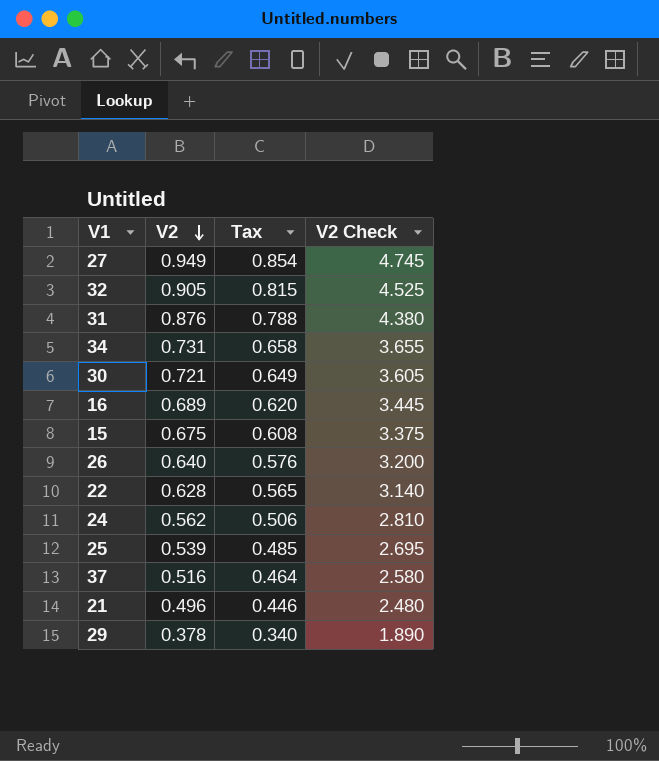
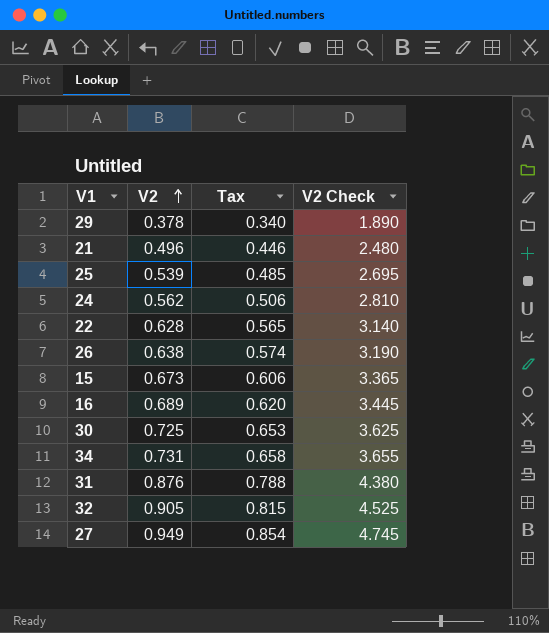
row order: V2 descending -> V2 ascending
row 37: 0.516 | 0.464 | 2.580 -> none
26 | V2: 0.640 -> 0.638
26 | Tax: 0.576 -> 0.574
26 | V2 Check: 3.200 -> 3.190
15 | V2: 0.675 -> 0.673
15 | Tax: 0.608 -> 0.606
15 | V2 Check: 3.375 -> 3.365
30 | V2: 0.721 -> 0.725
30 | Tax: 0.649 -> 0.653
30 | V2 Check: 3.605 -> 3.625

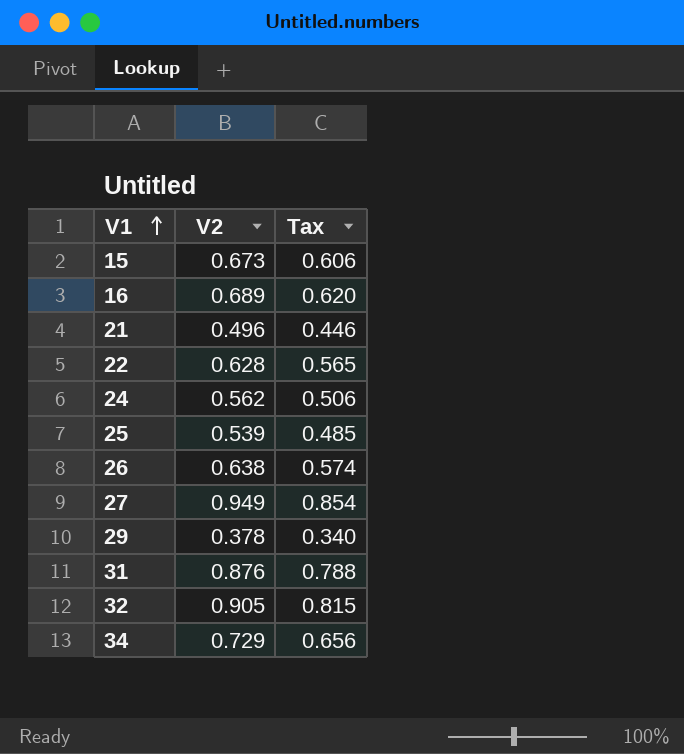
row order: V2 ascending -> V1 ascending
column V2 Check | formula: [V2] * 5 -> none
row 30: 0.725 | 0.653 | 3.625 -> none
34 | V2: 0.731 -> 0.729
34 | Tax: 0.658 -> 0.656

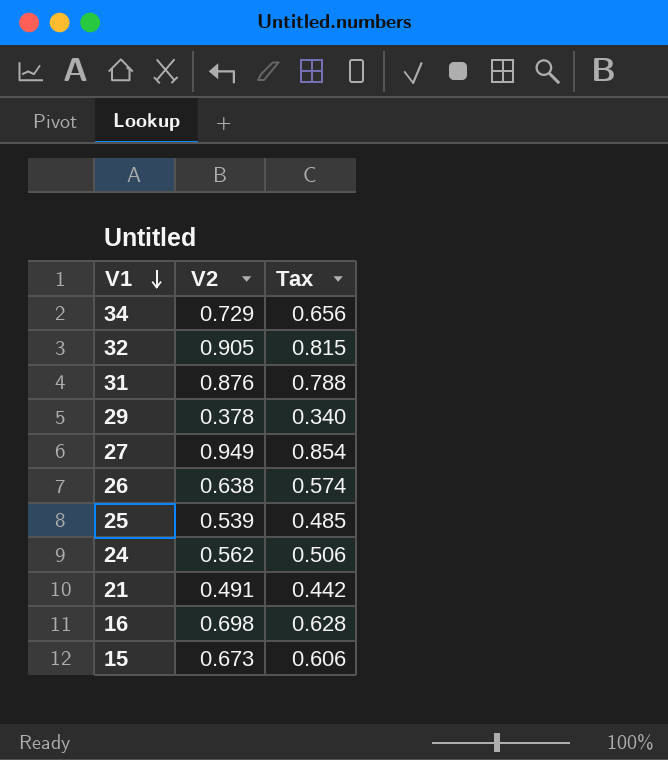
row order: V1 ascending -> V1 descending
row 22: 0.628 | 0.565 -> none
21 | V2: 0.496 -> 0.491
21 | Tax: 0.446 -> 0.442
16 | V2: 0.689 -> 0.698
16 | Tax: 0.620 -> 0.628

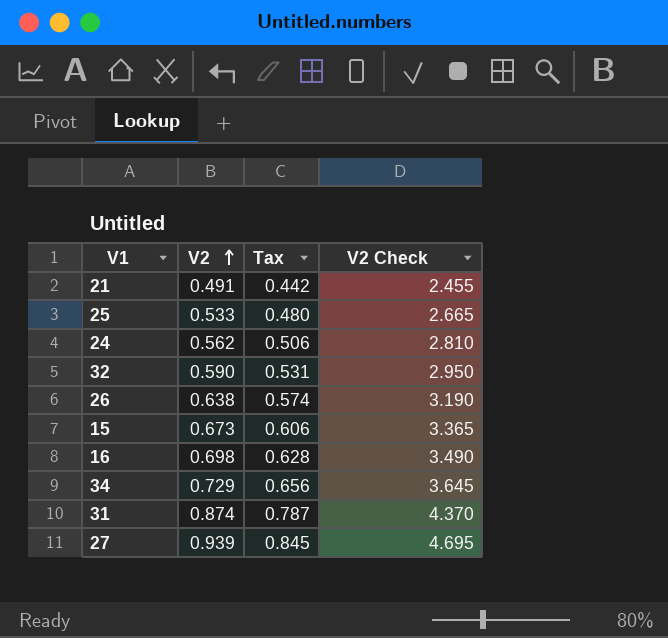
row order: V1 descending -> V2 ascending
column V2 Check | formula: none -> [V2] * 5
row 29: 0.378 | 0.340 -> none
25 | V2: 0.539 -> 0.533
25 | Tax: 0.485 -> 0.480
32 | V2: 0.905 -> 0.590
32 | Tax: 0.815 -> 0.531
31 | V2: 0.876 -> 0.874
31 | Tax: 0.788 -> 0.787
27 | V2: 0.949 -> 0.939
27 | Tax: 0.854 -> 0.845

